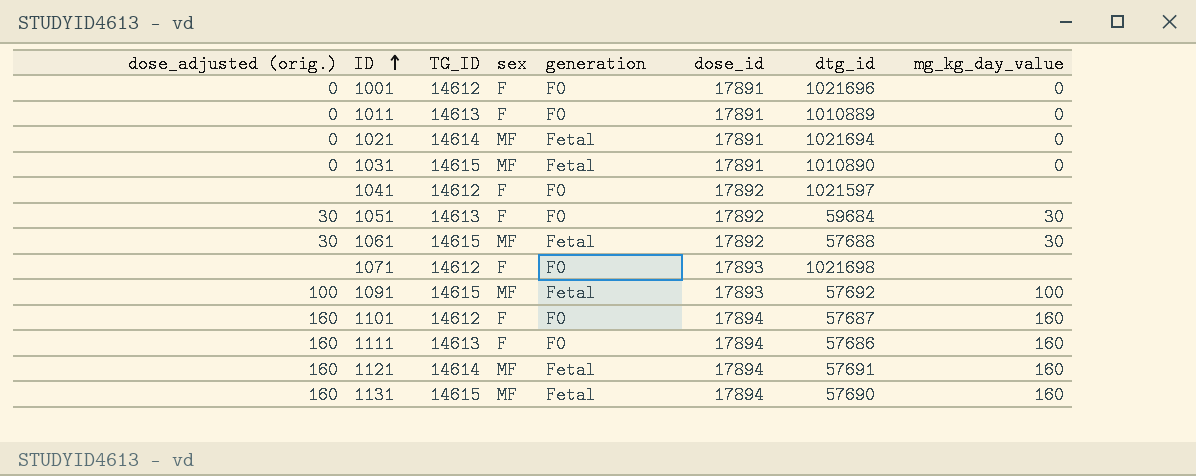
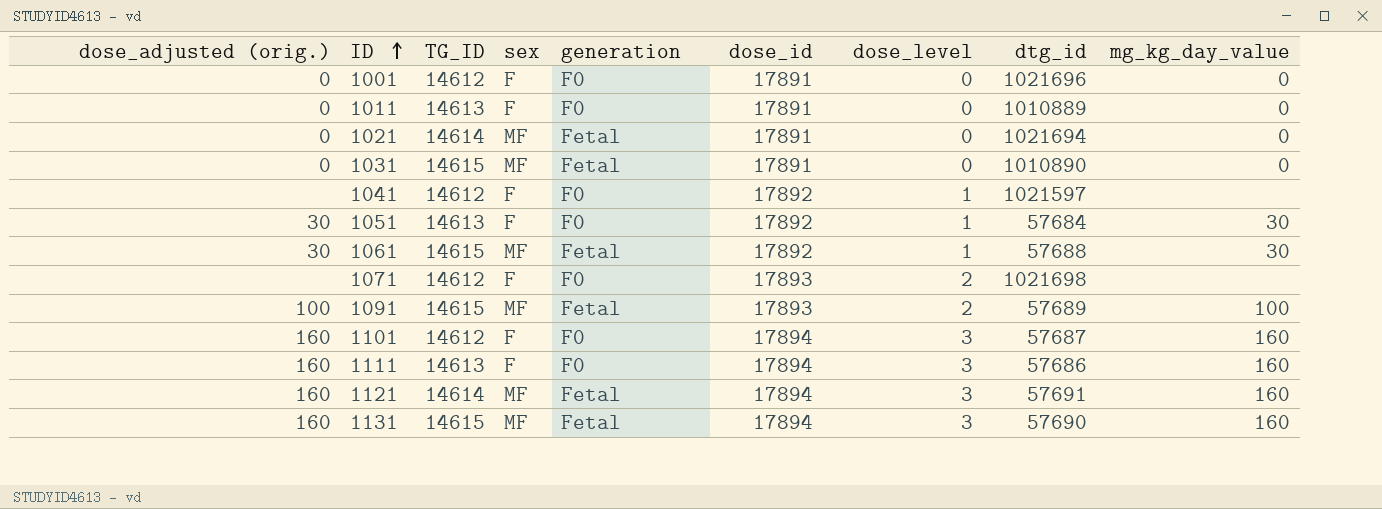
column dose_level | position: none -> 7
1051 | dtg_id: 59684 -> 57684
1091 | dtg_id: 57692 -> 57689

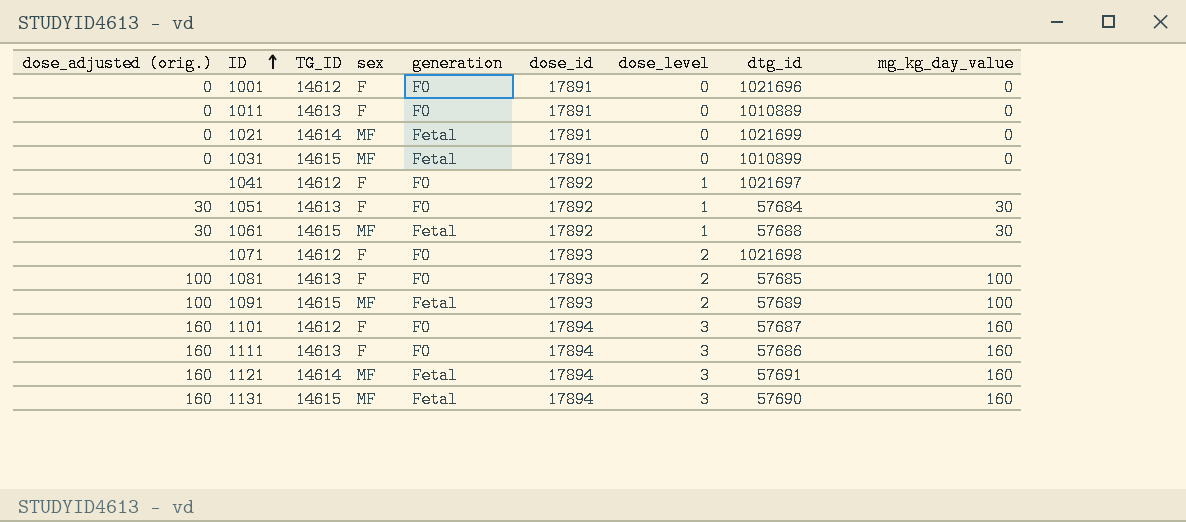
1021 | dtg_id: 1021694 -> 1021699
1031 | dtg_id: 1010890 -> 1010899
1041 | dtg_id: 1021597 -> 1021697
row 1081: none -> 100 | 14613 | F | F0 | 17893 | 2 | 57685 | 100

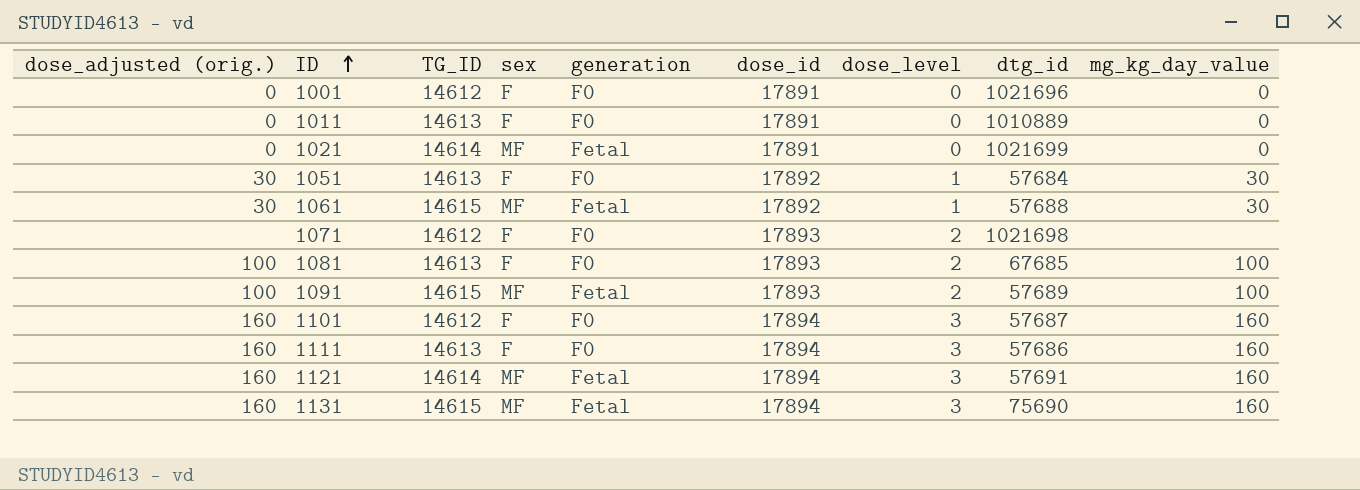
row 1031: 0 | 14615 | MF | Fetal | 17891 | 0 | 1010899 | 0 -> none
row 1041: none | 14612 | F | F0 | 17892 | 1 | 1021697 | none -> none
1081 | dtg_id: 57685 -> 67685
1131 | dtg_id: 57690 -> 75690

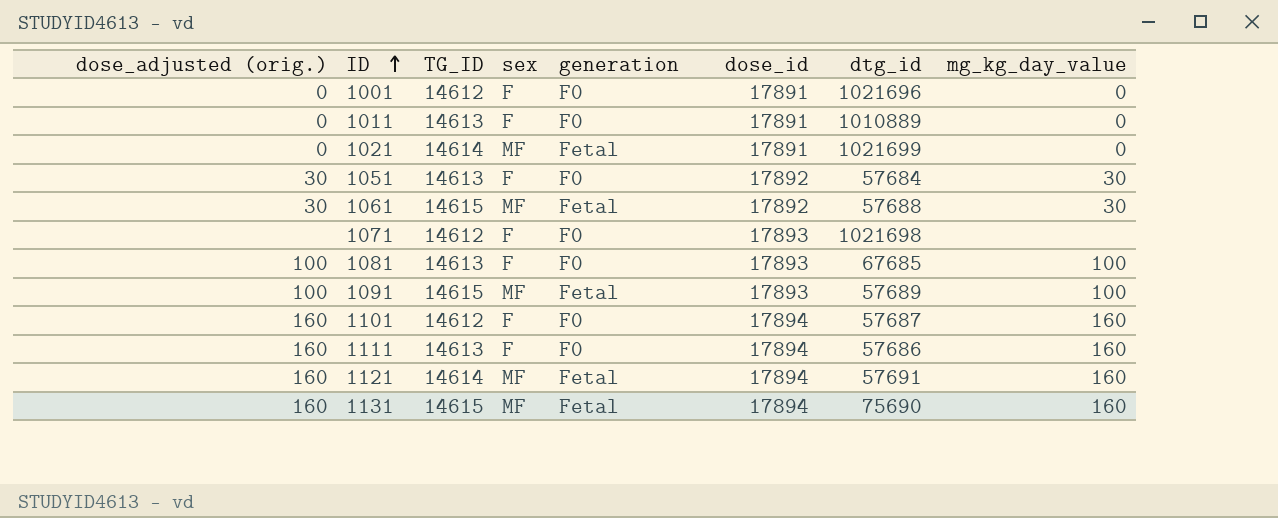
column dose_level | position: 7 -> none

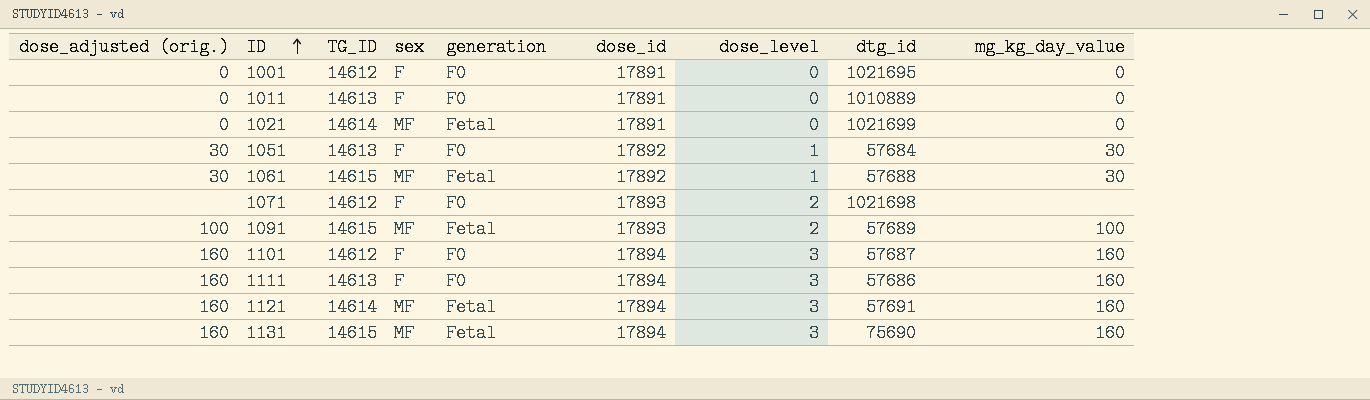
column dose_level | position: none -> 7
row 1081: 100 | 14613 | F | F0 | 17893 | 67685 | 100 -> none
1001 | dtg_id: 1021696 -> 1021695

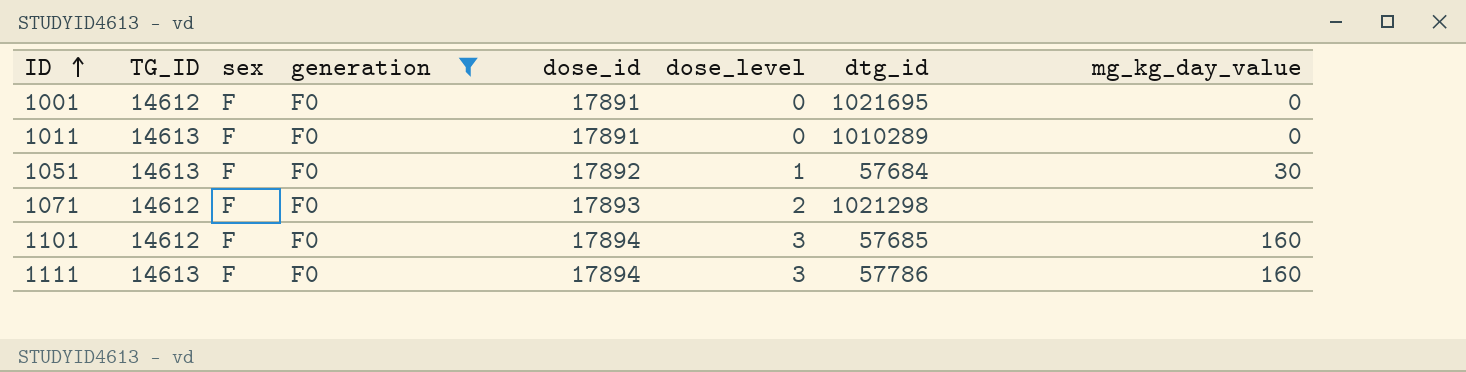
filter: none -> generation = F0
column dose_adjusted (orig.) | position: 1 -> none
1011 | dtg_id: 1010889 -> 1010289
1071 | dtg_id: 1021698 -> 1021298
1101 | dtg_id: 57687 -> 57685
1111 | dtg_id: 57686 -> 57786

